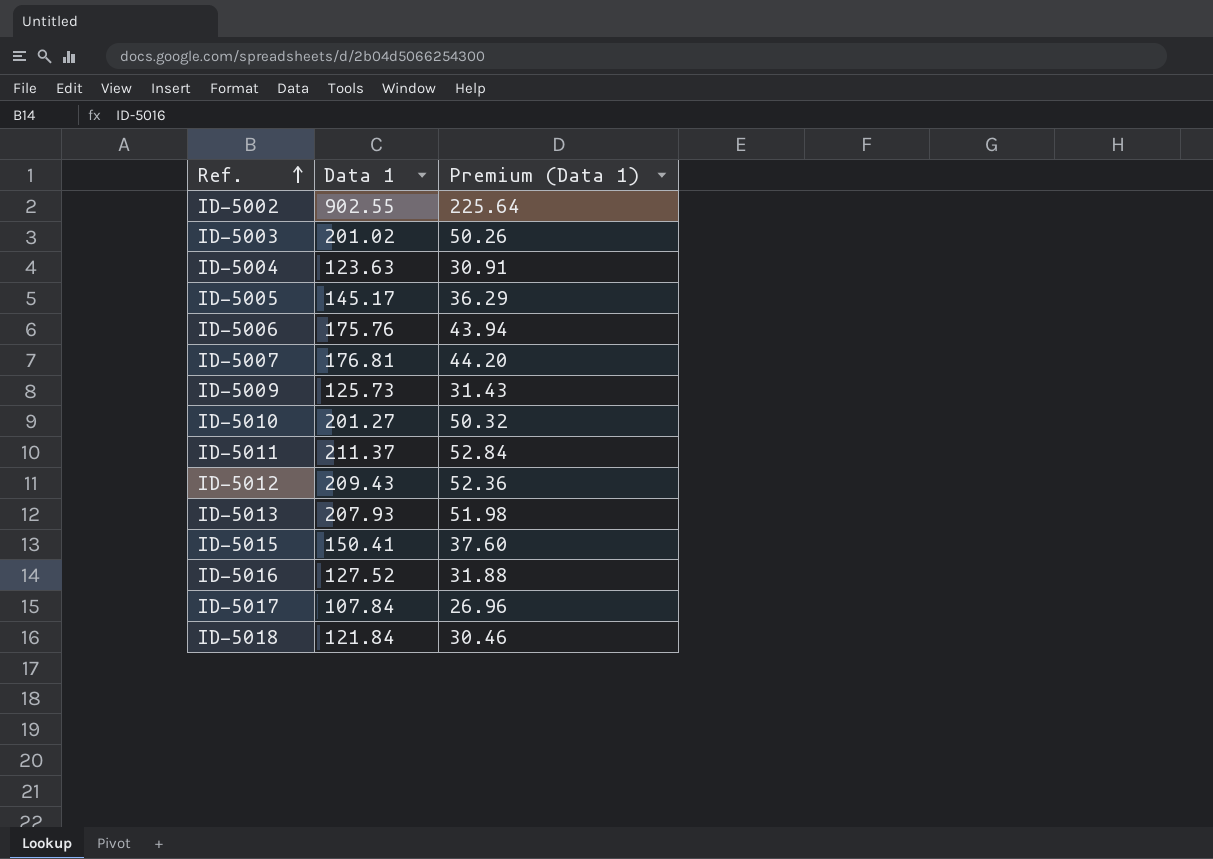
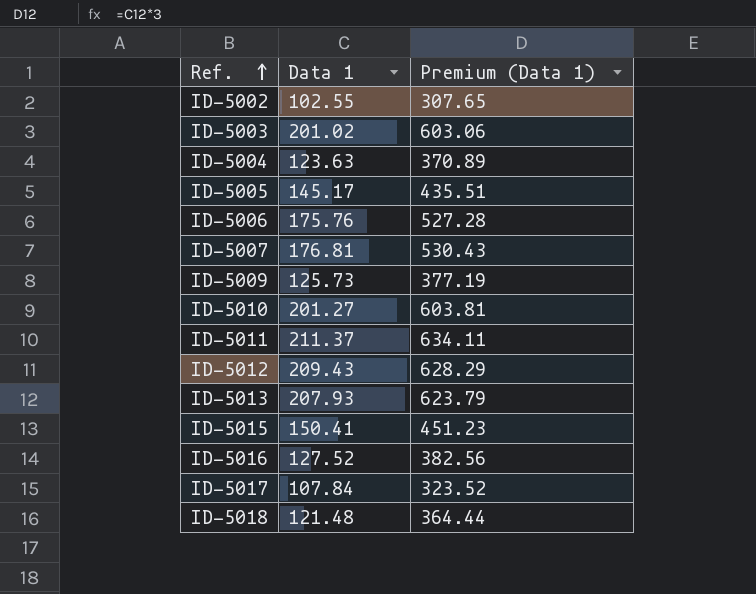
column Premium (Data 1) | formula: [Data 1] * 0.25 -> [Data 1] * 3
ID-5002 | Data 1: 902.55 -> 102.55
ID-5018 | Data 1: 121.84 -> 121.48

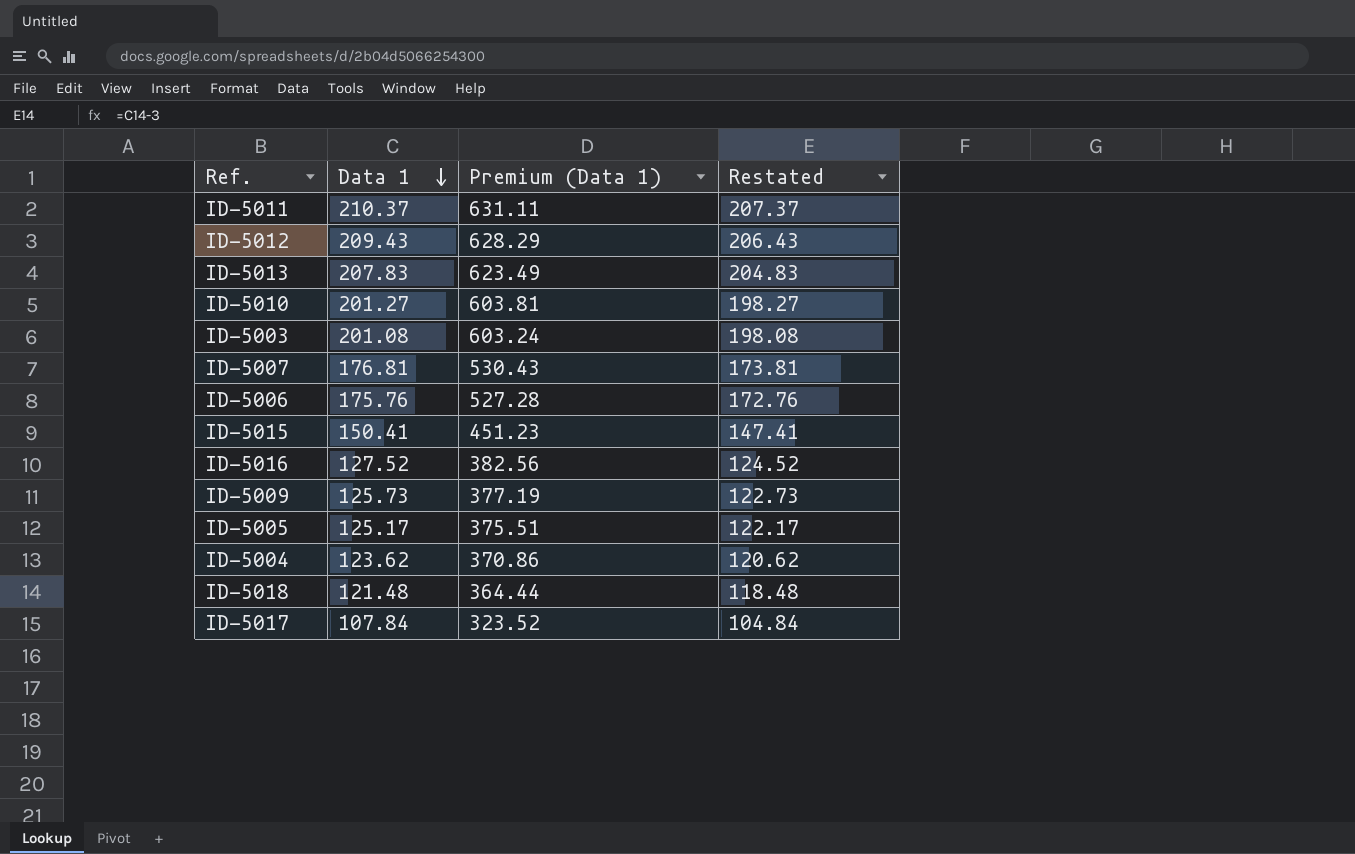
row order: Ref. ascending -> Data 1 descending
column Restated | formula: none -> [Data 1] - 3
row ID-5002: 102.55 | 307.65 -> none
ID-5011 | Data 1: 211.37 -> 210.37
ID-5011 | Premium (Data 1): 634.11 -> 631.11
ID-5013 | Data 1: 207.93 -> 207.83
ID-5013 | Premium (Data 1): 623.79 -> 623.49
ID-5003 | Data 1: 201.02 -> 201.08
ID-5003 | Premium (Data 1): 603.06 -> 603.24
ID-5005 | Data 1: 145.17 -> 125.17
ID-5005 | Premium (Data 1): 435.51 -> 375.51
ID-5004 | Data 1: 123.63 -> 123.62
ID-5004 | Premium (Data 1): 370.89 -> 370.86

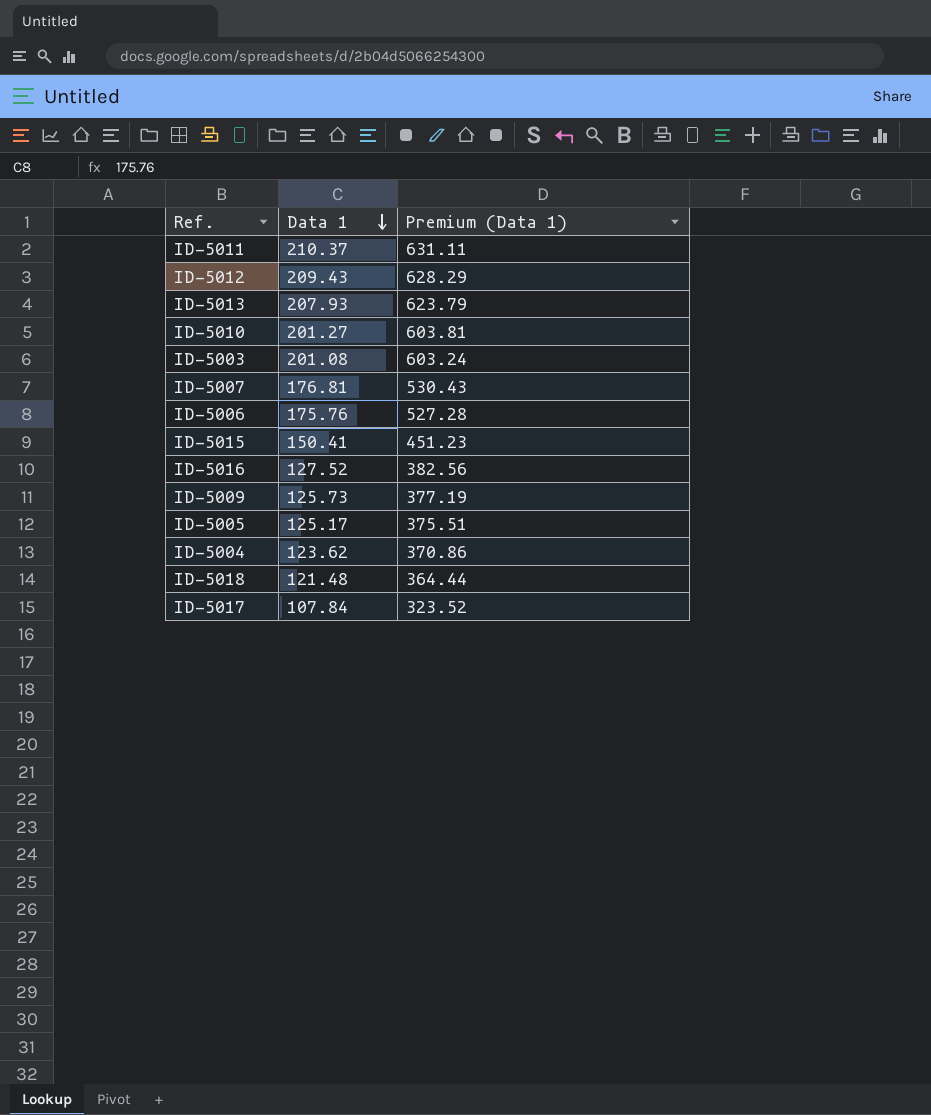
column Restated | formula: [Data 1] - 3 -> none
ID-5013 | Data 1: 207.83 -> 207.93
ID-5013 | Premium (Data 1): 623.49 -> 623.79

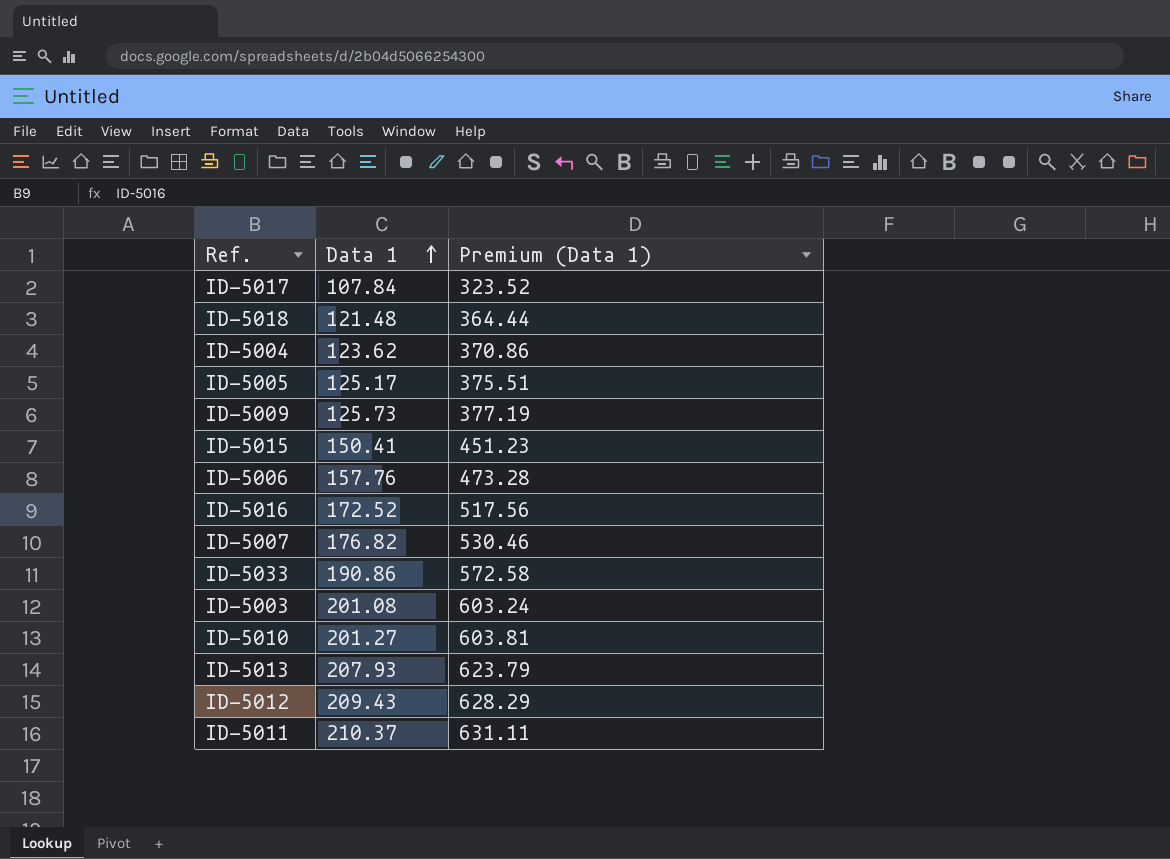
row order: Data 1 descending -> Data 1 ascending
ID-5006 | Data 1: 175.76 -> 157.76
ID-5006 | Premium (Data 1): 527.28 -> 473.28
ID-5016 | Data 1: 127.52 -> 172.52
ID-5016 | Premium (Data 1): 382.56 -> 517.56
ID-5007 | Data 1: 176.81 -> 176.82
ID-5007 | Premium (Data 1): 530.43 -> 530.46
row ID-5033: none -> 190.86 | 572.58

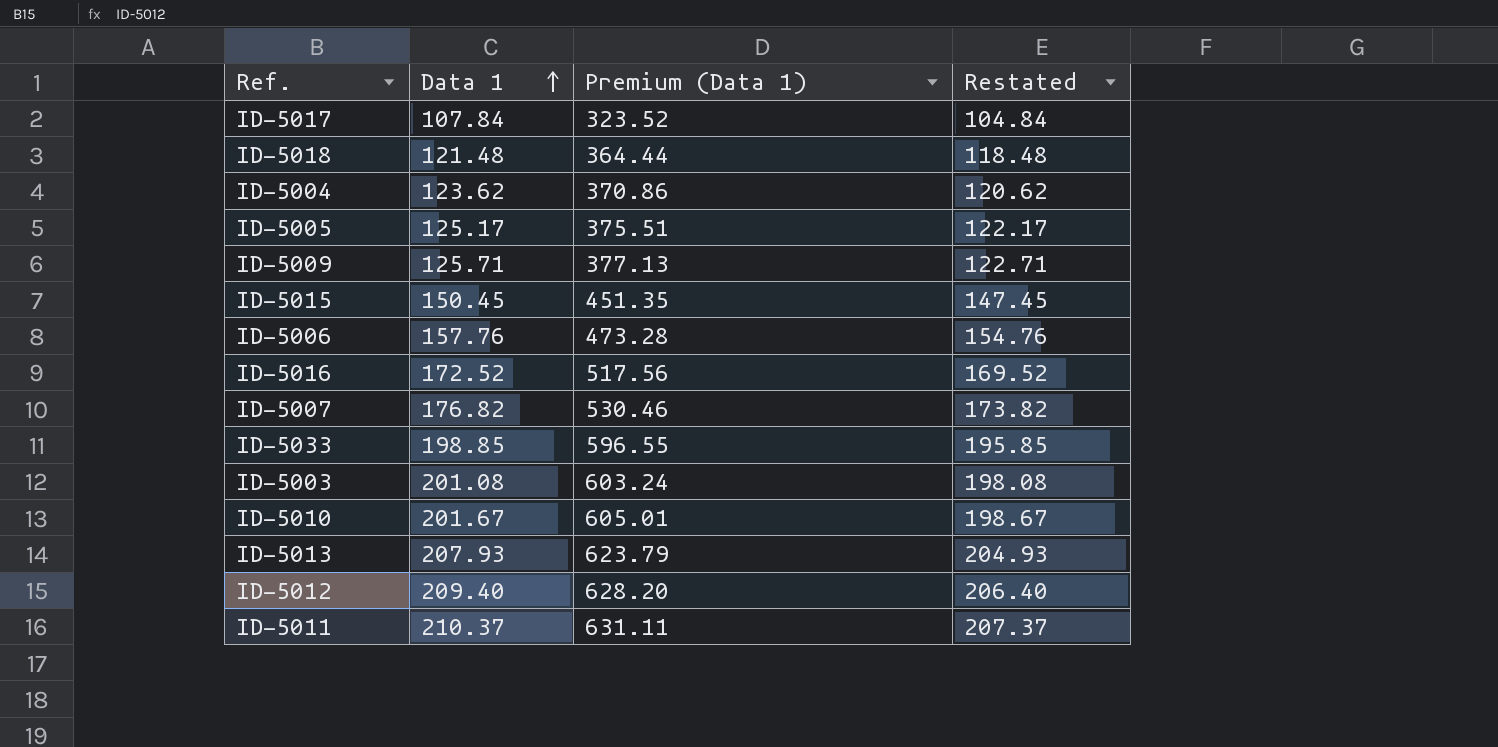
column Restated | formula: none -> [Data 1] - 3
ID-5009 | Data 1: 125.73 -> 125.71
ID-5009 | Premium (Data 1): 377.19 -> 377.13
ID-5015 | Data 1: 150.41 -> 150.45
ID-5015 | Premium (Data 1): 451.23 -> 451.35
ID-5033 | Data 1: 190.86 -> 198.85
ID-5033 | Premium (Data 1): 572.58 -> 596.55
ID-5010 | Data 1: 201.27 -> 201.67
ID-5010 | Premium (Data 1): 603.81 -> 605.01
ID-5012 | Data 1: 209.43 -> 209.40
ID-5012 | Premium (Data 1): 628.29 -> 628.20

